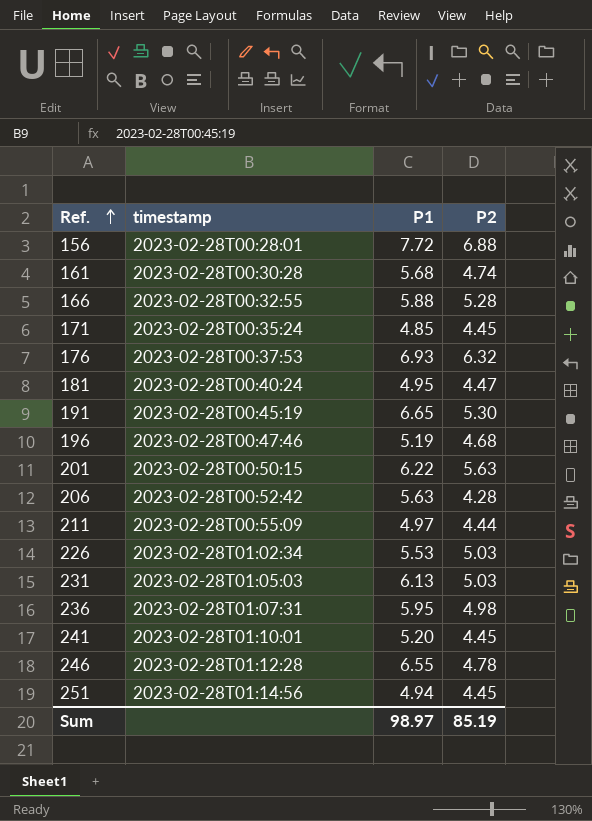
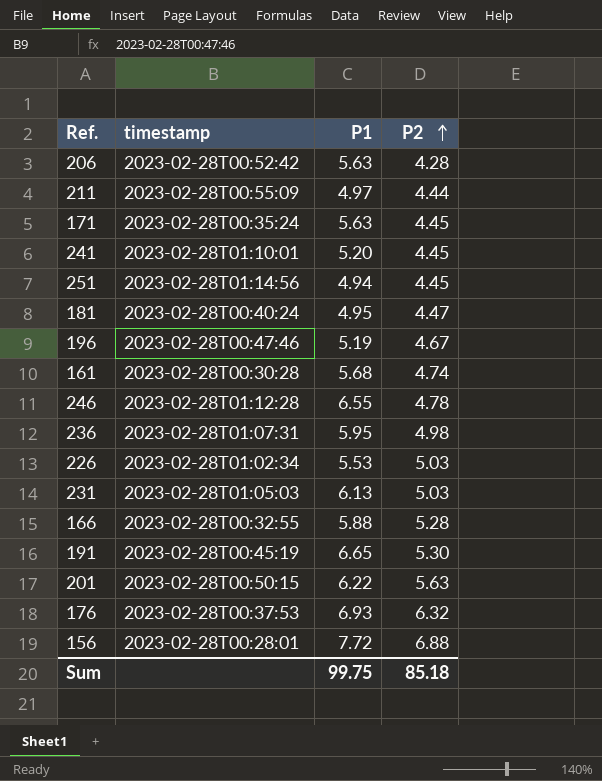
row order: Ref. ascending -> P2 ascending
171 | P1: 4.85 -> 5.63
196 | P2: 4.68 -> 4.67
Sum | P1: 98.97 -> 99.75
Sum | P2: 85.19 -> 85.18

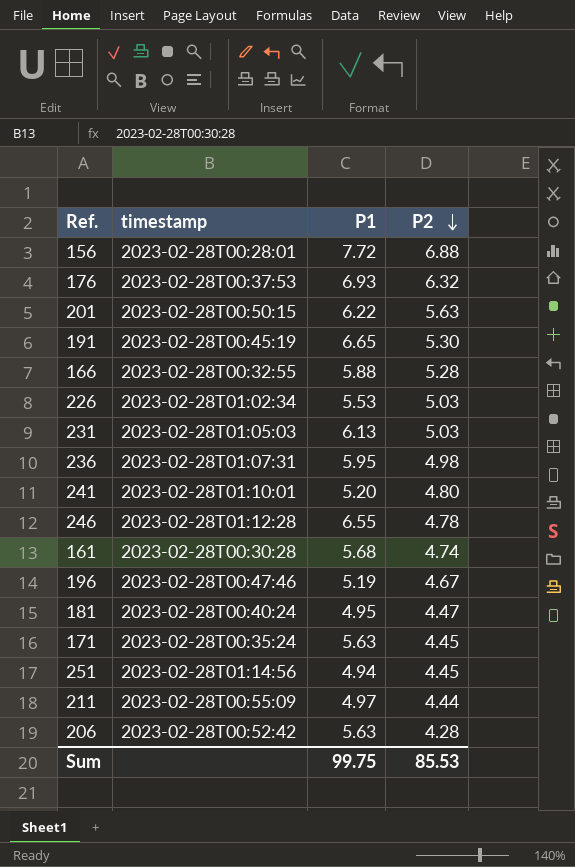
row order: P2 ascending -> P2 descending
241 | P2: 4.45 -> 4.80
Sum | P2: 85.18 -> 85.53

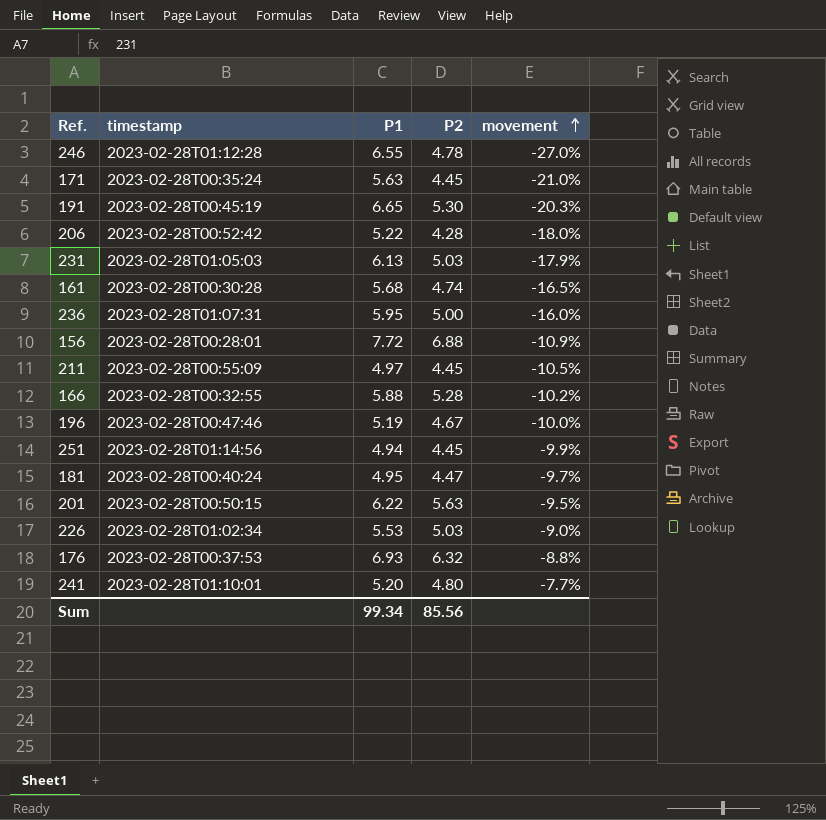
row order: P2 descending -> movement ascending
column movement | formula: none -> ([P2] - [P1]) / [P1]
206 | P1: 5.63 -> 5.22
236 | P2: 4.98 -> 5.00
211 | P2: 4.44 -> 4.45
Sum | P1: 99.75 -> 99.34
Sum | P2: 85.53 -> 85.56

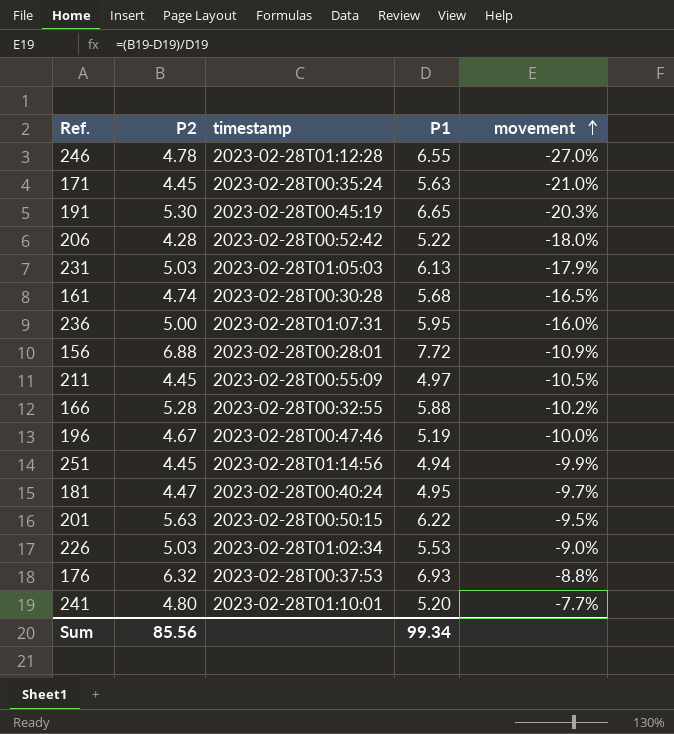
column P2 | position: 4 -> 2

